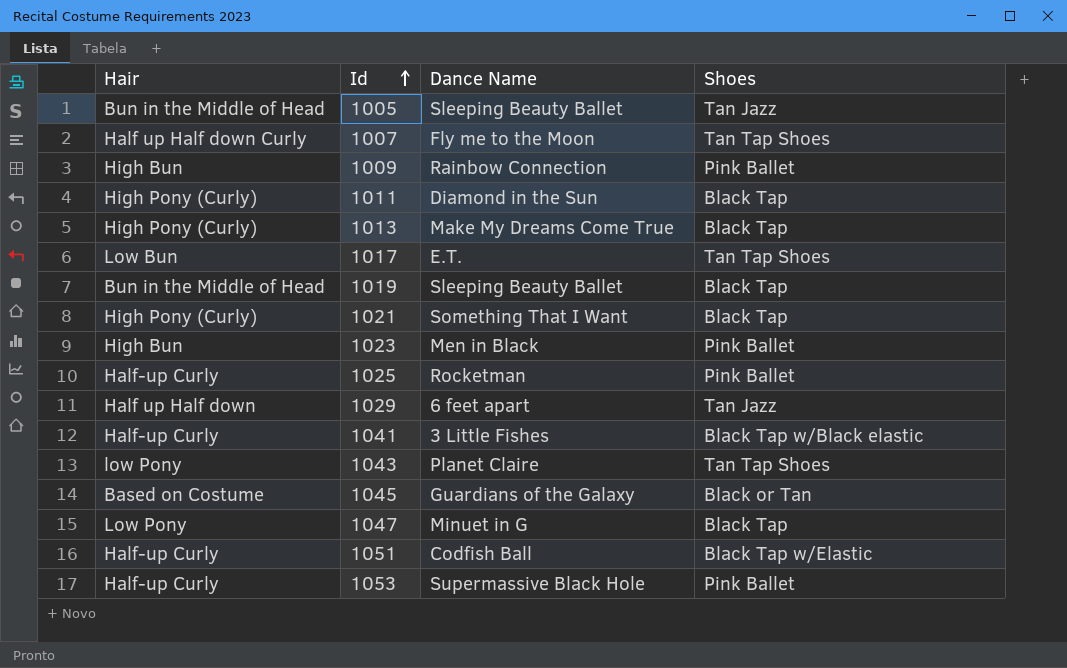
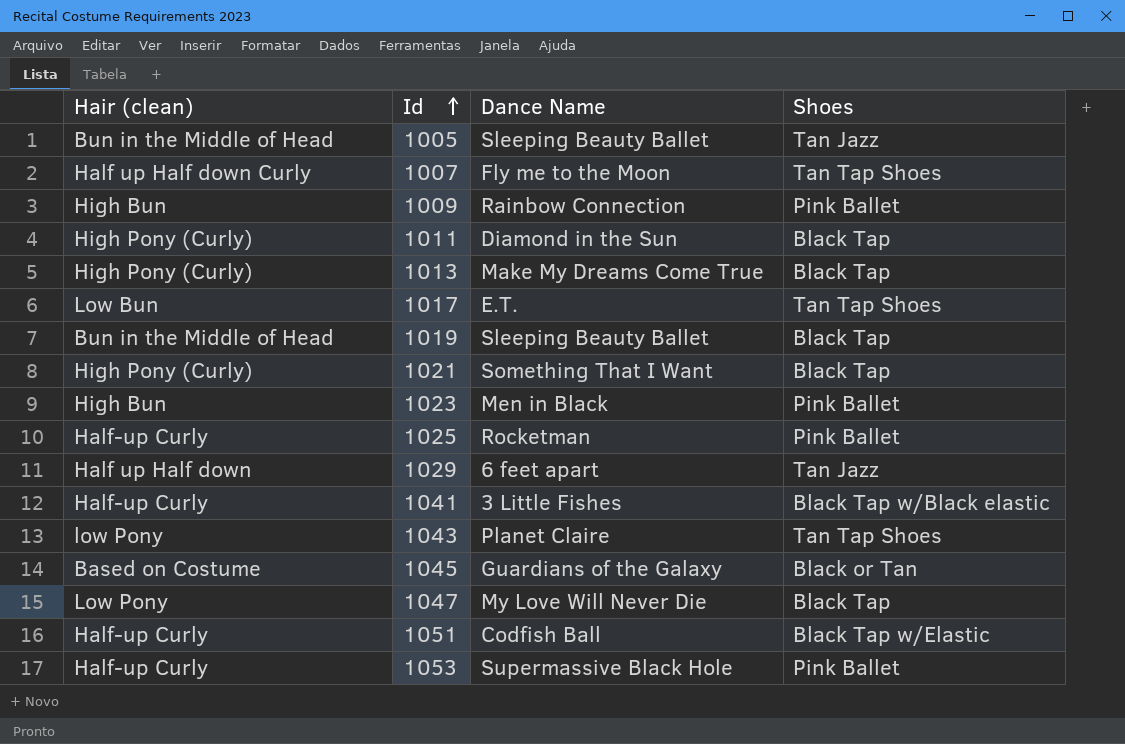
column name: Hair -> Hair (clean)
1047 | Dance Name: Minuet in G -> My Love Will Never Die

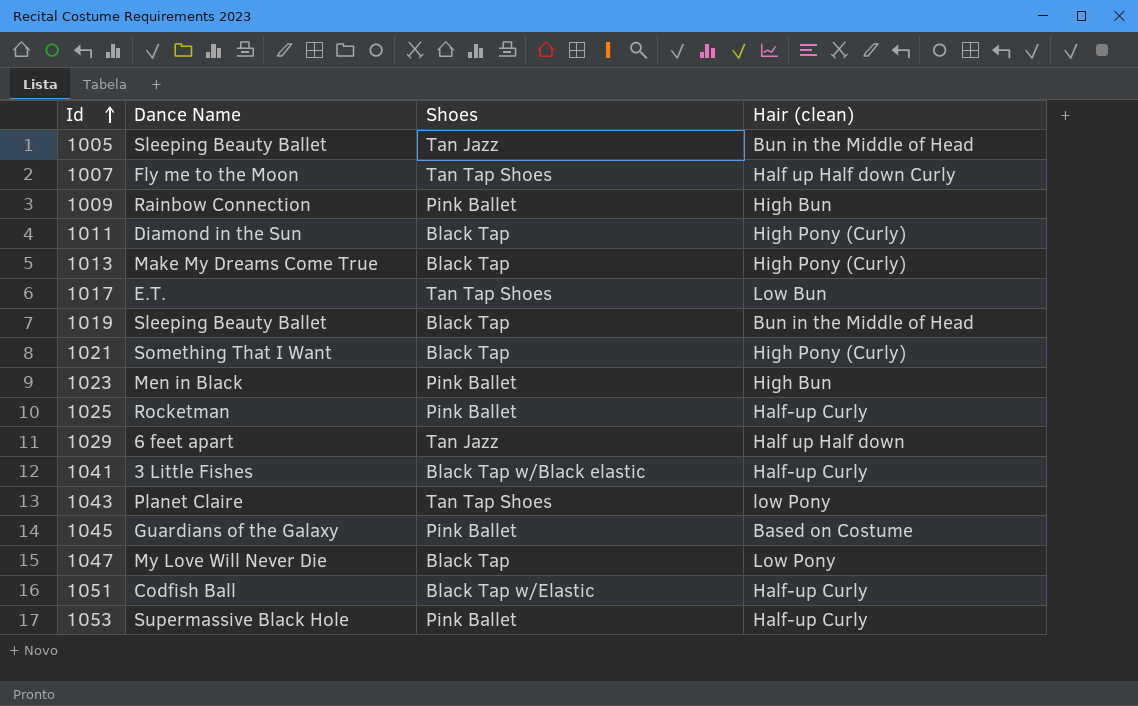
column Hair (clean) | position: 1 -> 4
1045 | Shoes: Black or Tan -> Pink Ballet

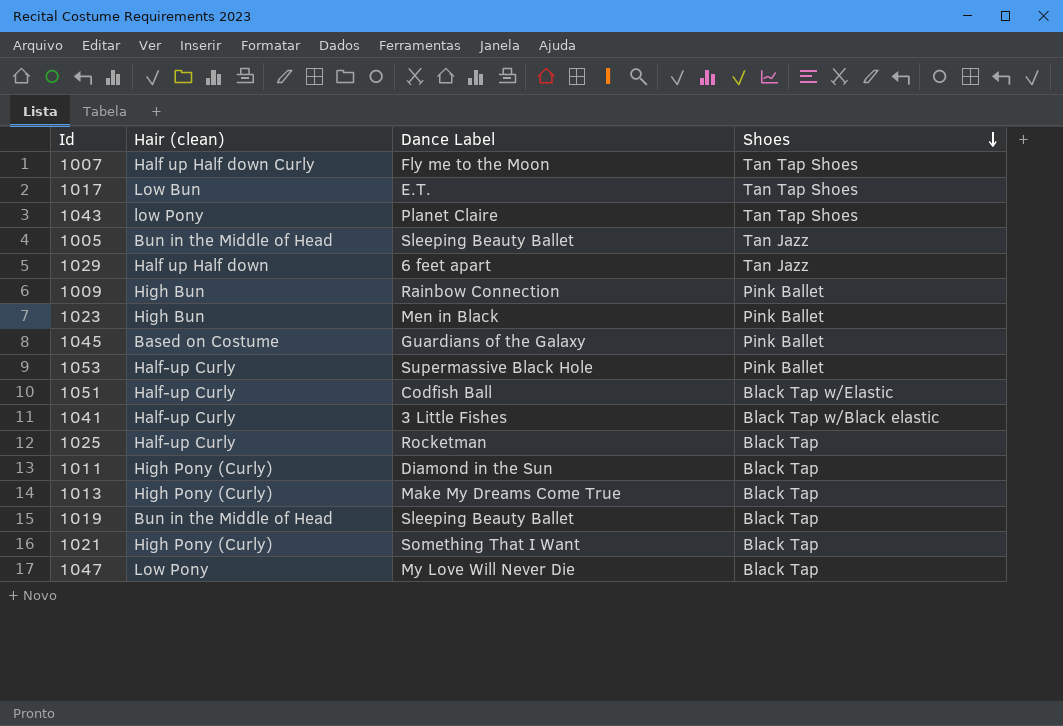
row order: Id ascending -> Shoes descending
column Hair (clean) | position: 4 -> 2
column name: Dance Name -> Dance Label
1025 | Shoes: Pink Ballet -> Black Tap

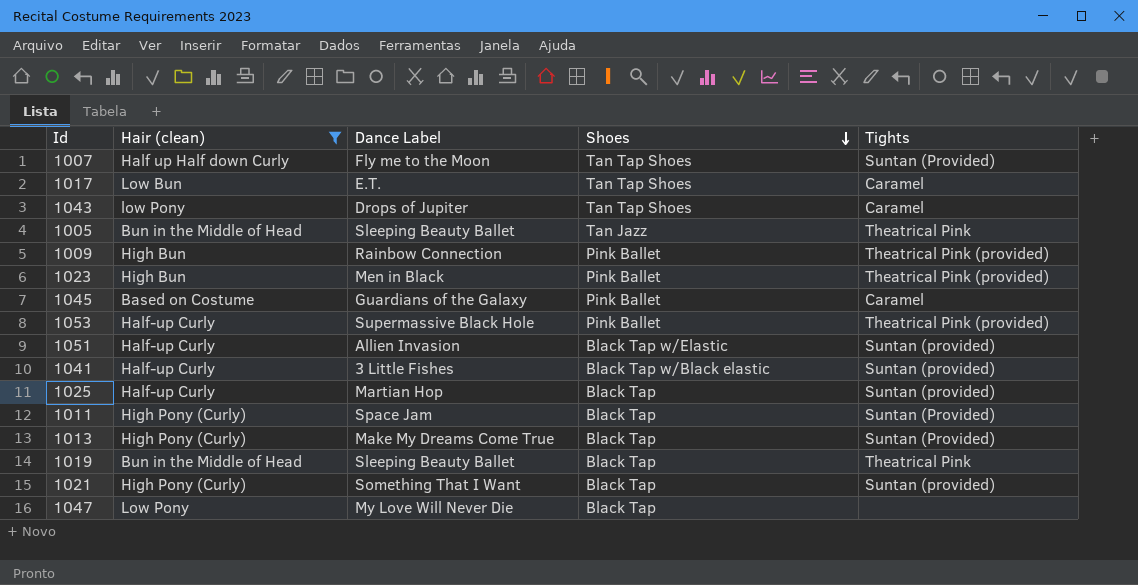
filter: none -> Hair (clean) != Half up Half down
column Tights | position: none -> 5
1043 | Dance Label: Planet Claire -> Drops of Jupiter
1051 | Dance Label: Codfish Ball -> Allien Invasion
1025 | Dance Label: Rocketman -> Martian Hop
1011 | Dance Label: Diamond in the Sun -> Space Jam

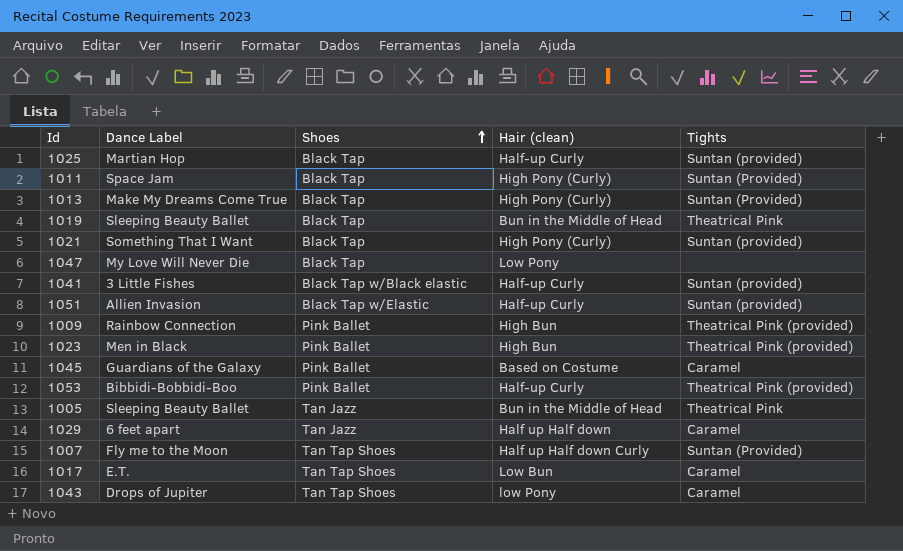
filter: Hair (clean) != Half up Half down -> none
row order: Shoes descending -> Shoes ascending
column Hair (clean) | position: 2 -> 4
1053 | Dance Label: Supermassive Black Hole -> Bibbidi-Bobbidi-Boo

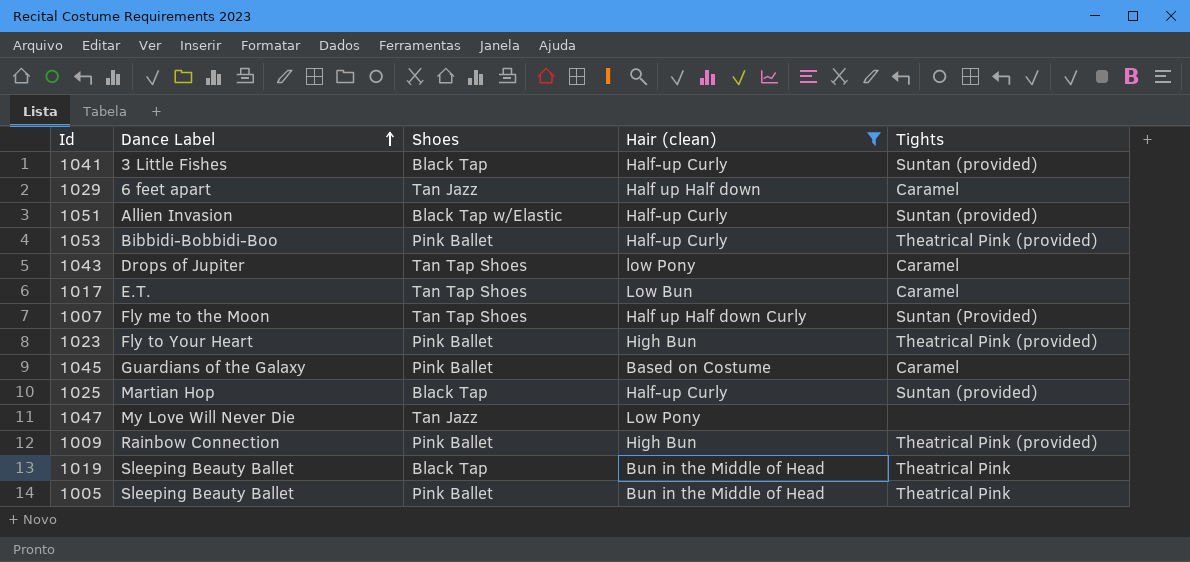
filter: none -> Hair (clean) != High Pony (Curly)
row order: Shoes ascending -> Dance Label ascending
1041 | Shoes: Black Tap w/Black elastic -> Black Tap
1023 | Dance Label: Men in Black -> Fly to Your Heart
1047 | Shoes: Black Tap -> Tan Jazz
1005 | Shoes: Tan Jazz -> Pink Ballet

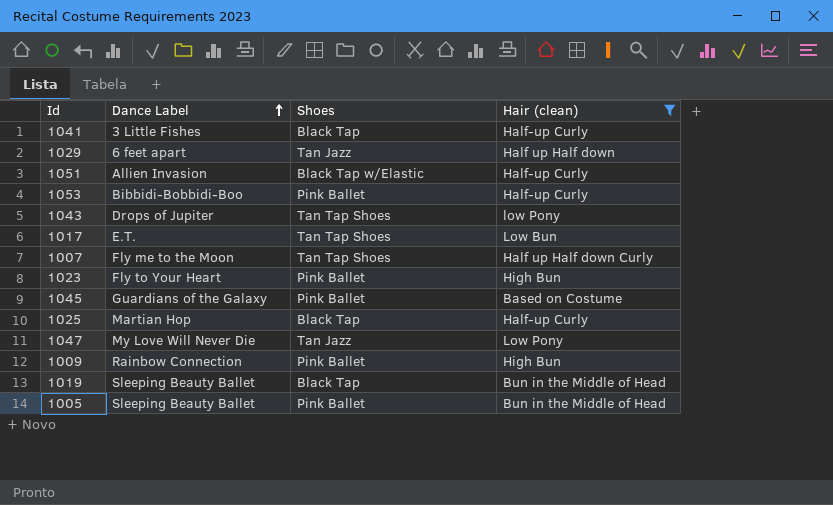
column Tights | position: 5 -> none

